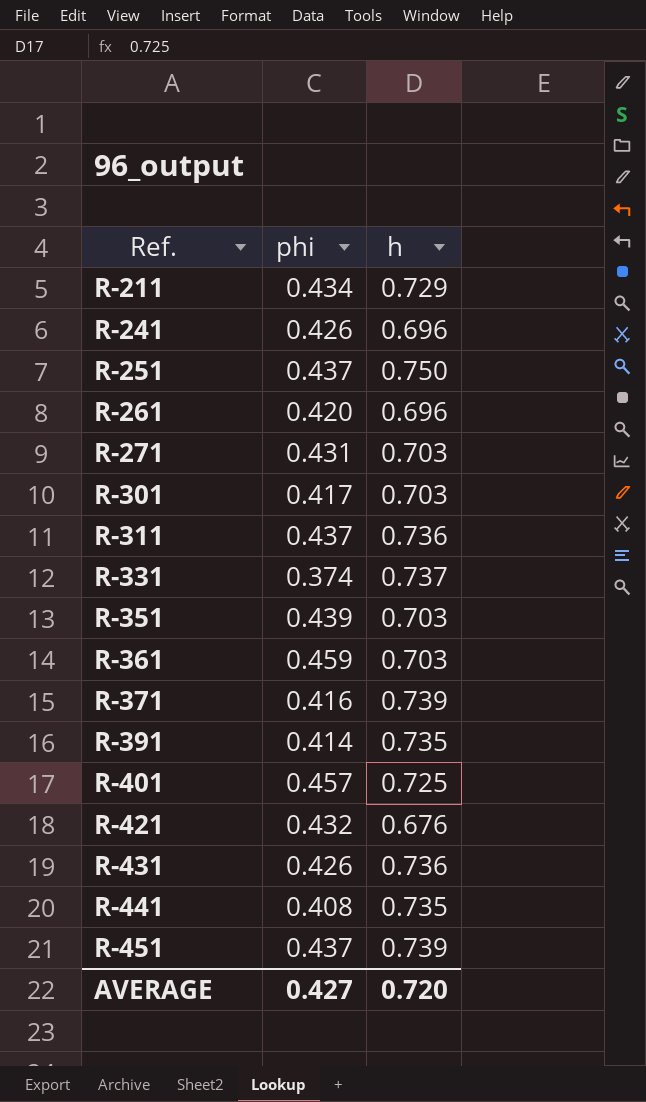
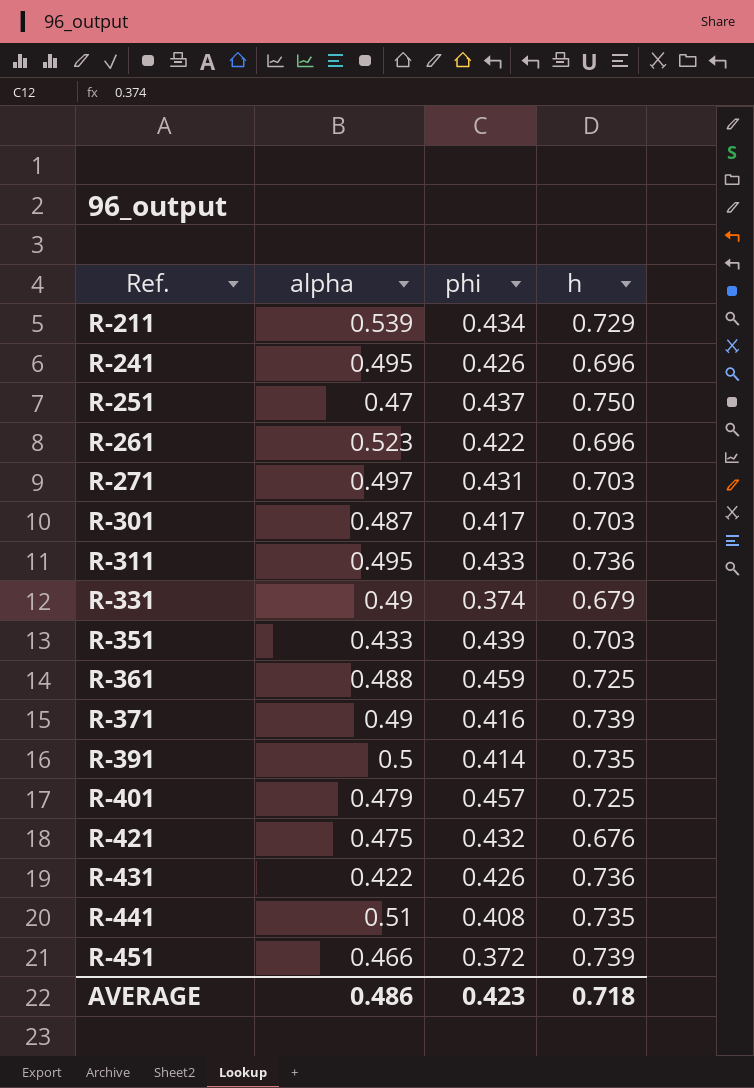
column alpha | position: none -> 2
R-261 | phi: 0.420 -> 0.422
R-311 | phi: 0.437 -> 0.433
R-331 | h: 0.737 -> 0.679
R-361 | h: 0.703 -> 0.725
R-451 | phi: 0.437 -> 0.372
AVERAGE | phi: 0.427 -> 0.423
AVERAGE | h: 0.720 -> 0.718

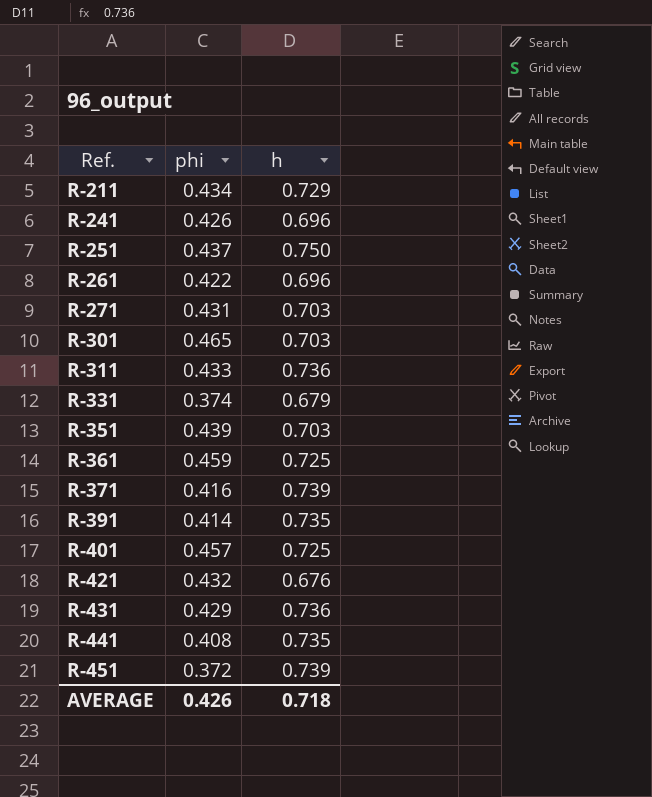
column alpha | position: 2 -> none
R-301 | phi: 0.417 -> 0.465
R-431 | phi: 0.426 -> 0.429
AVERAGE | phi: 0.423 -> 0.426

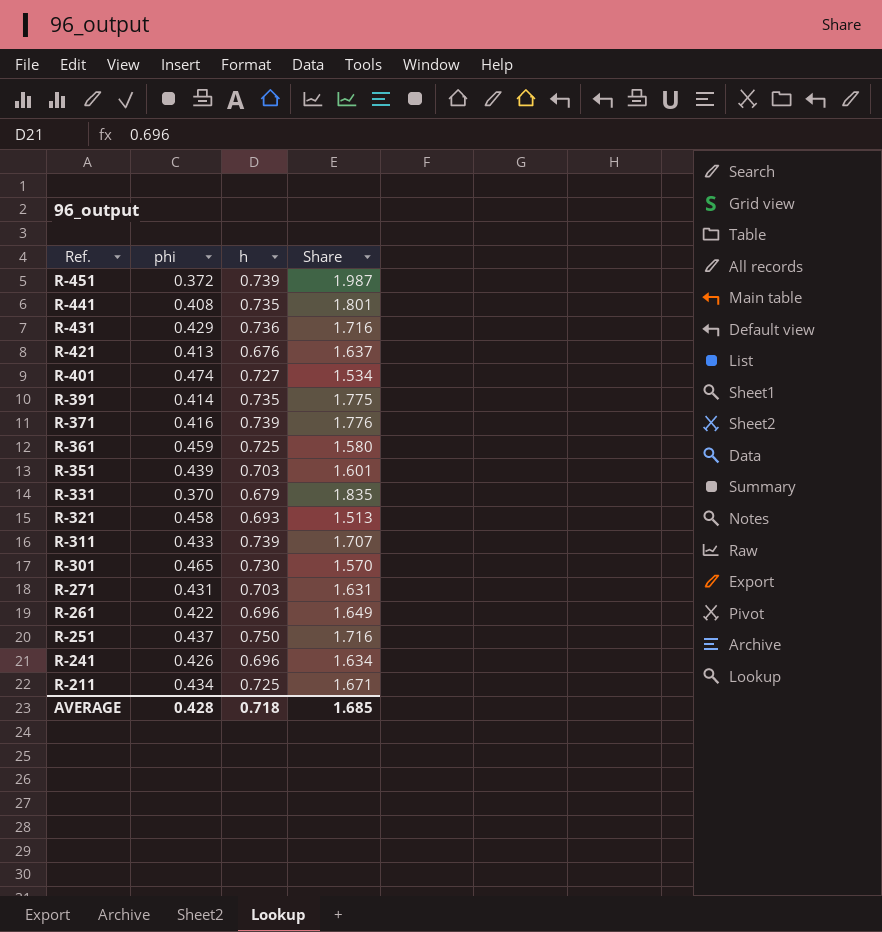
row order: Ref. ascending -> Ref. descending
column Share | formula: none -> [h] / [phi]
R-421 | phi: 0.432 -> 0.413
R-401 | phi: 0.457 -> 0.474
R-401 | h: 0.725 -> 0.727
R-331 | phi: 0.374 -> 0.370
row R-321: none -> 0.458 | 0.693 | 1.513
R-311 | h: 0.736 -> 0.739
R-301 | h: 0.703 -> 0.730
R-211 | h: 0.729 -> 0.725
AVERAGE | phi: 0.426 -> 0.428

